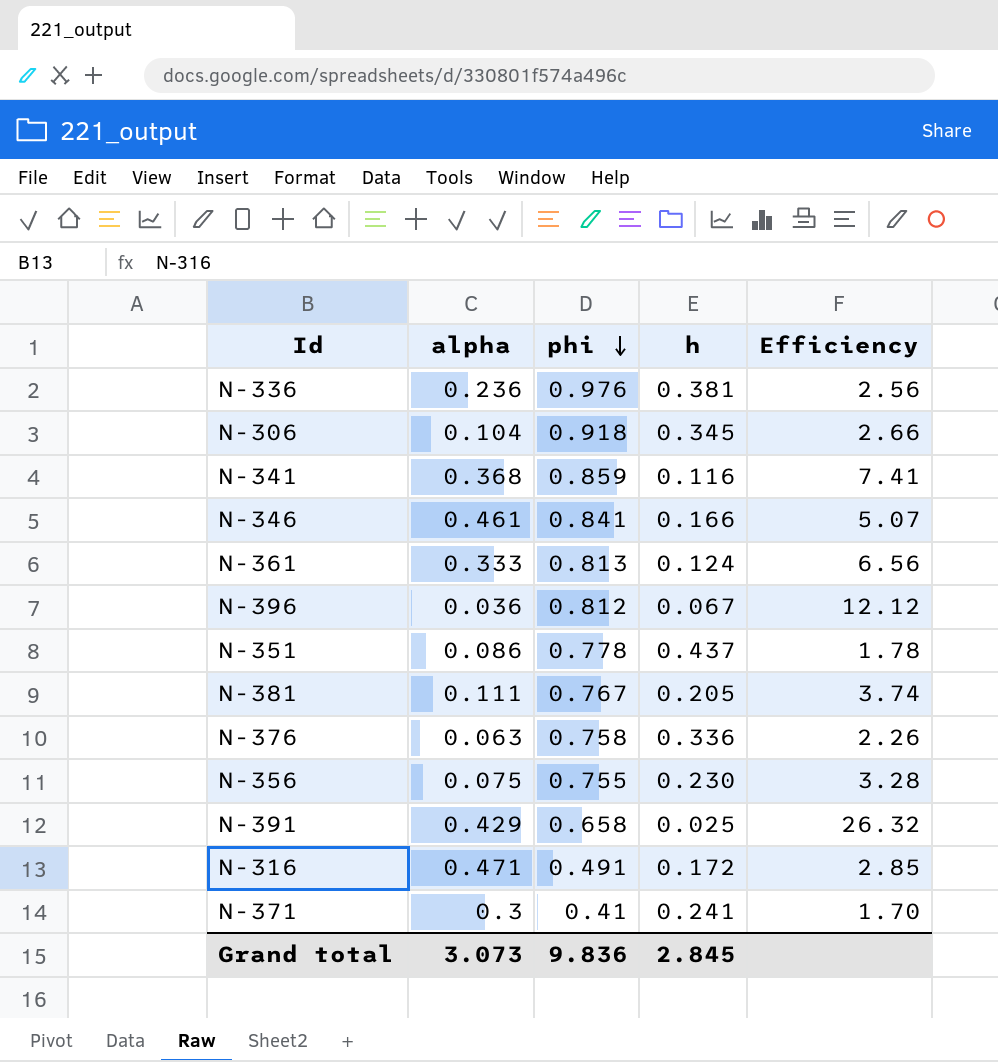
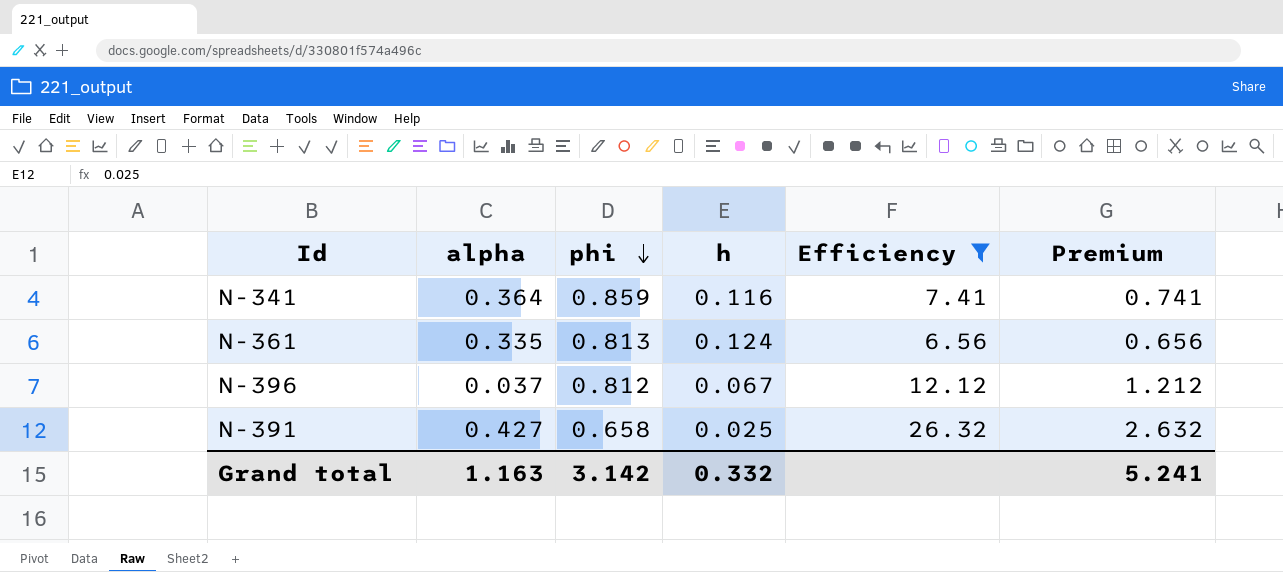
filter: none -> Efficiency >= 6.56
column Premium | formula: none -> [Efficiency] * 0.1
N-341 | alpha: 0.368 -> 0.364
N-361 | alpha: 0.333 -> 0.335
N-396 | alpha: 0.036 -> 0.037
N-391 | alpha: 0.429 -> 0.427
Grand total | alpha: 3.073 -> 1.163
Grand total | phi: 9.836 -> 3.142
Grand total | h: 2.845 -> 0.332

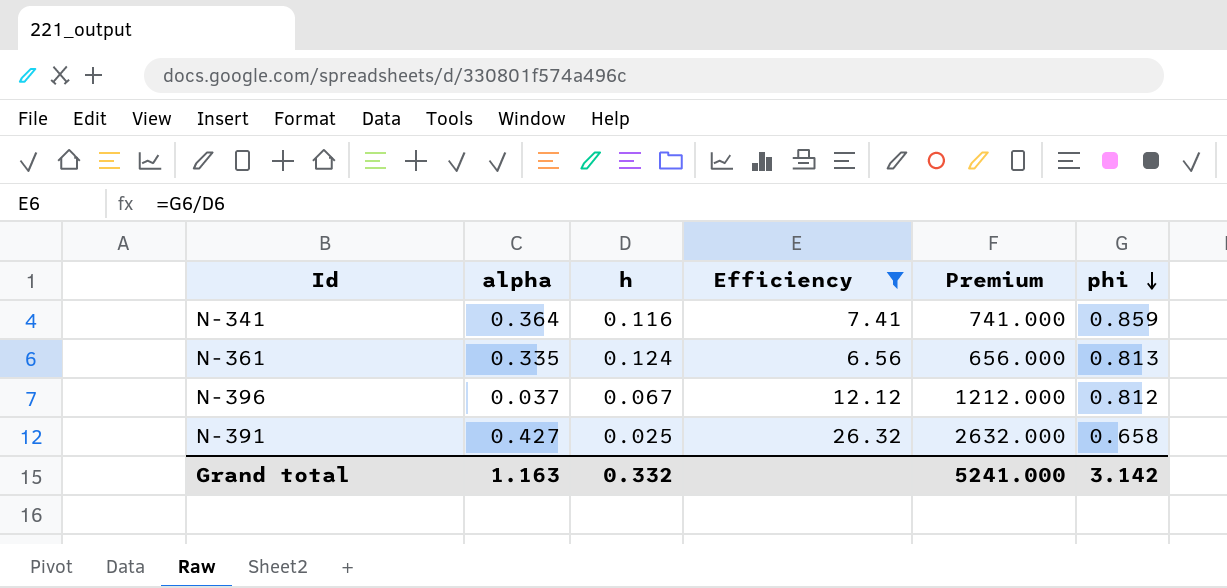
column Premium | formula: [Efficiency] * 0.1 -> [Efficiency] * 100
column phi | position: 3 -> 6
Grand total | Premium: 5.241 -> 5241.000

